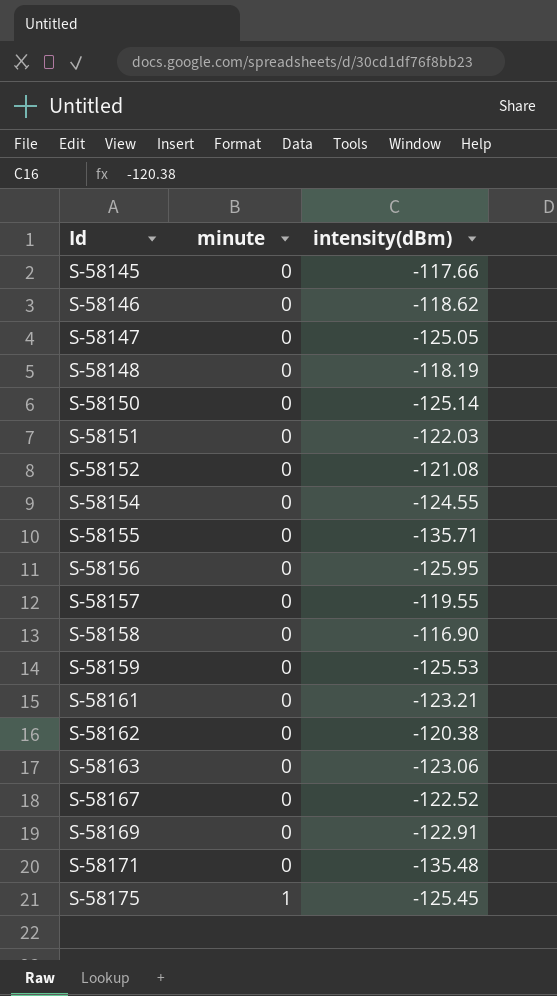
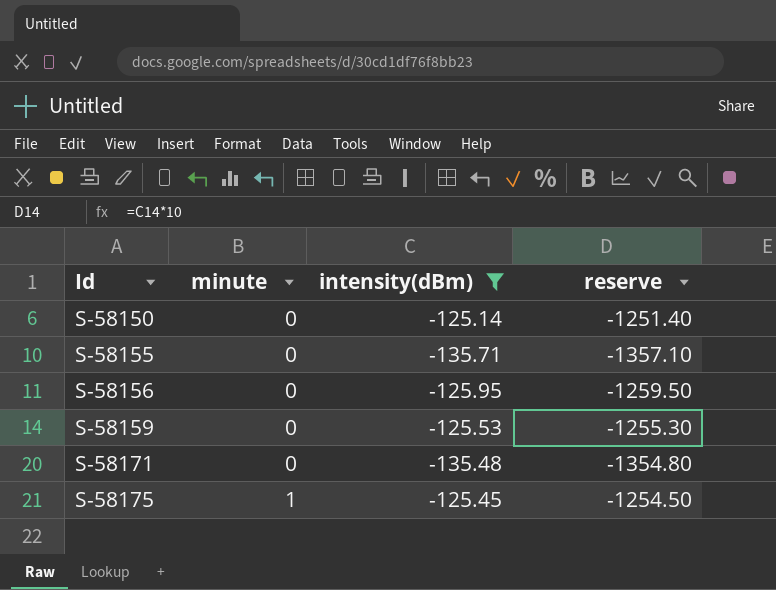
filter: none -> intensity(dBm) <= -125.14
column reserve | formula: none -> [intensity(dBm)] * 10

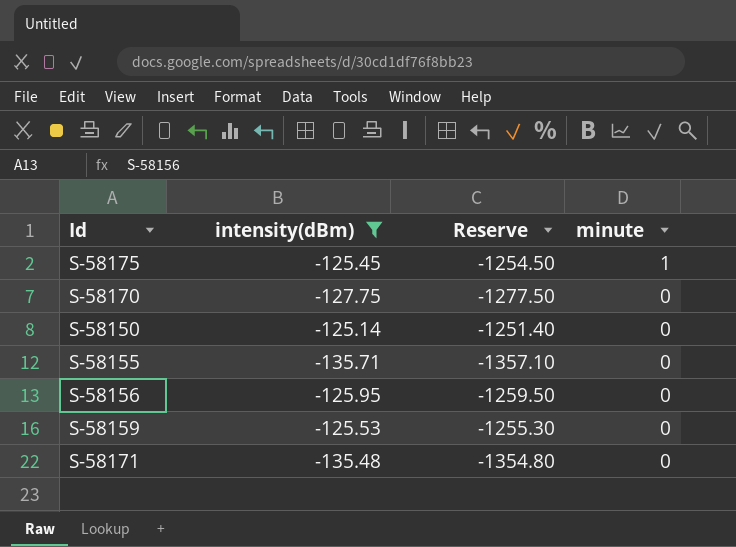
row order: Id ascending -> minute descending
column name: reserve -> Reserve
column minute | position: 2 -> 4
row S-58170: none -> -127.75 | -1277.50 | 0

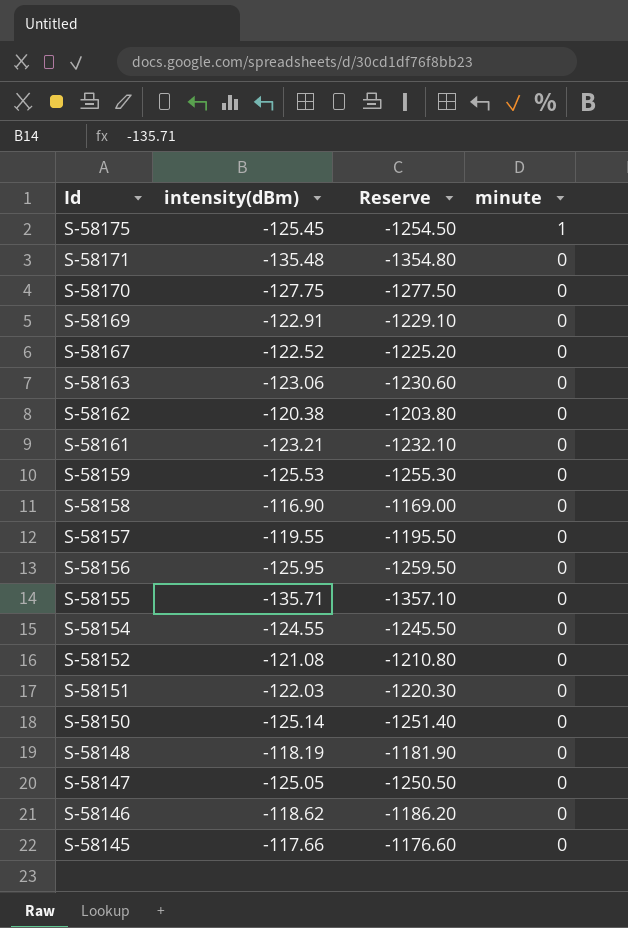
filter: intensity(dBm) <= -125.14 -> none
row order: minute descending -> Id descending

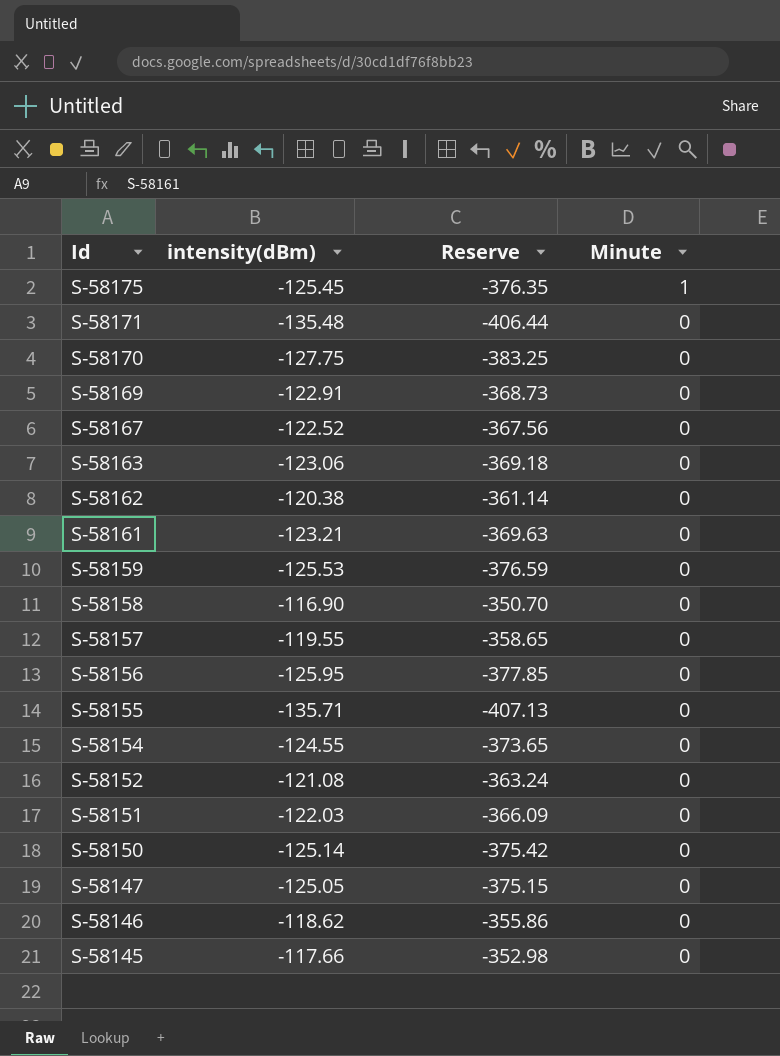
column Reserve | formula: [intensity(dBm)] * 10 -> [intensity(dBm)] * 3
column name: minute -> Minute
row S-58148: -118.19 | -1181.90 | 0 -> none

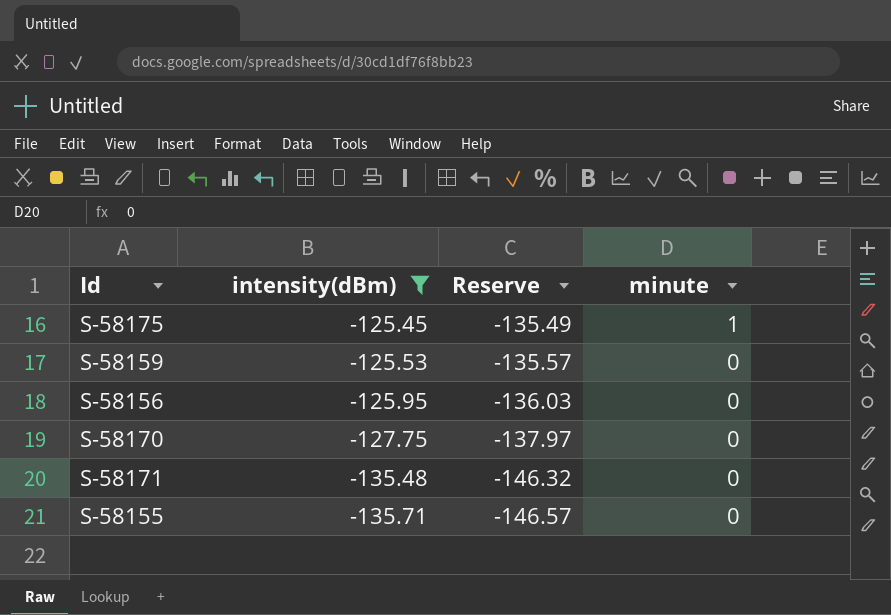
filter: none -> intensity(dBm) <= -125.45
row order: Id descending -> intensity(dBm) descending
column Reserve | formula: [intensity(dBm)] * 3 -> [intensity(dBm)] * 1.08
column name: Minute -> minute

